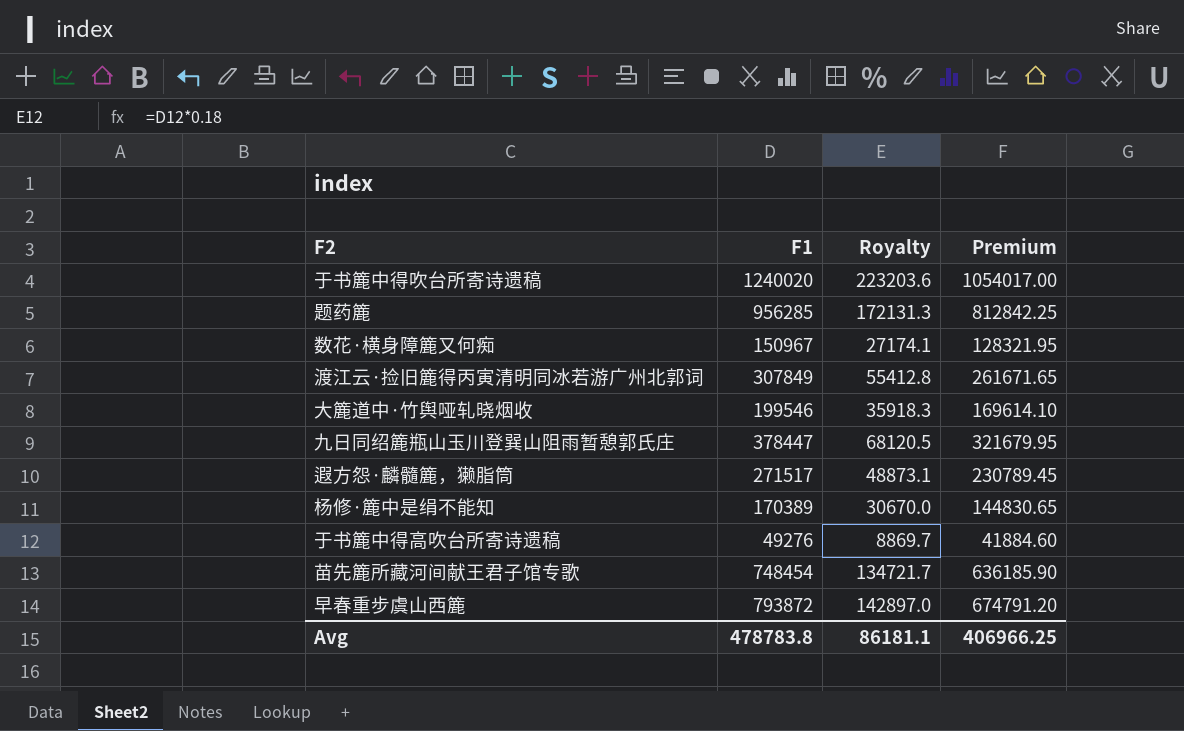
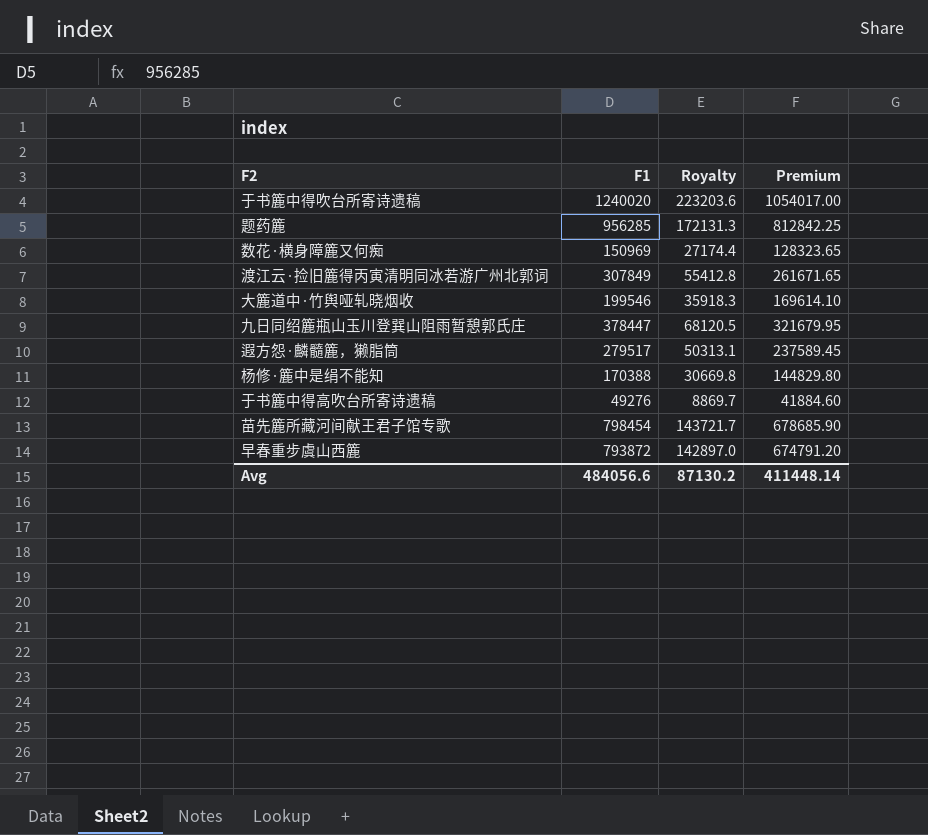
数花·横身障簏又何痴 | F1: 150967 -> 150969
数花·横身障簏又何痴 | Royalty: 27174.1 -> 27174.4
数花·横身障簏又何痴 | Premium: 128321.95 -> 128323.65
遐方怨·麟髓簏，獭脂筒 | F1: 271517 -> 279517
遐方怨·麟髓簏，獭脂筒 | Royalty: 48873.1 -> 50313.1
遐方怨·麟髓簏，獭脂筒 | Premium: 230789.45 -> 237589.45
杨修·簏中是绢不能知 | F1: 170389 -> 170388
杨修·簏中是绢不能知 | Royalty: 30670.0 -> 30669.8
杨修·簏中是绢不能知 | Premium: 144830.65 -> 144829.80
苗先簏所藏河间献王君子馆专歌 | F1: 748454 -> 798454
苗先簏所藏河间献王君子馆专歌 | Royalty: 134721.7 -> 143721.7
苗先簏所藏河间献王君子馆专歌 | Premium: 636185.90 -> 678685.90
Avg | F1: 478783.8 -> 484056.6
Avg | Royalty: 86181.1 -> 87130.2
Avg | Premium: 406966.25 -> 411448.14

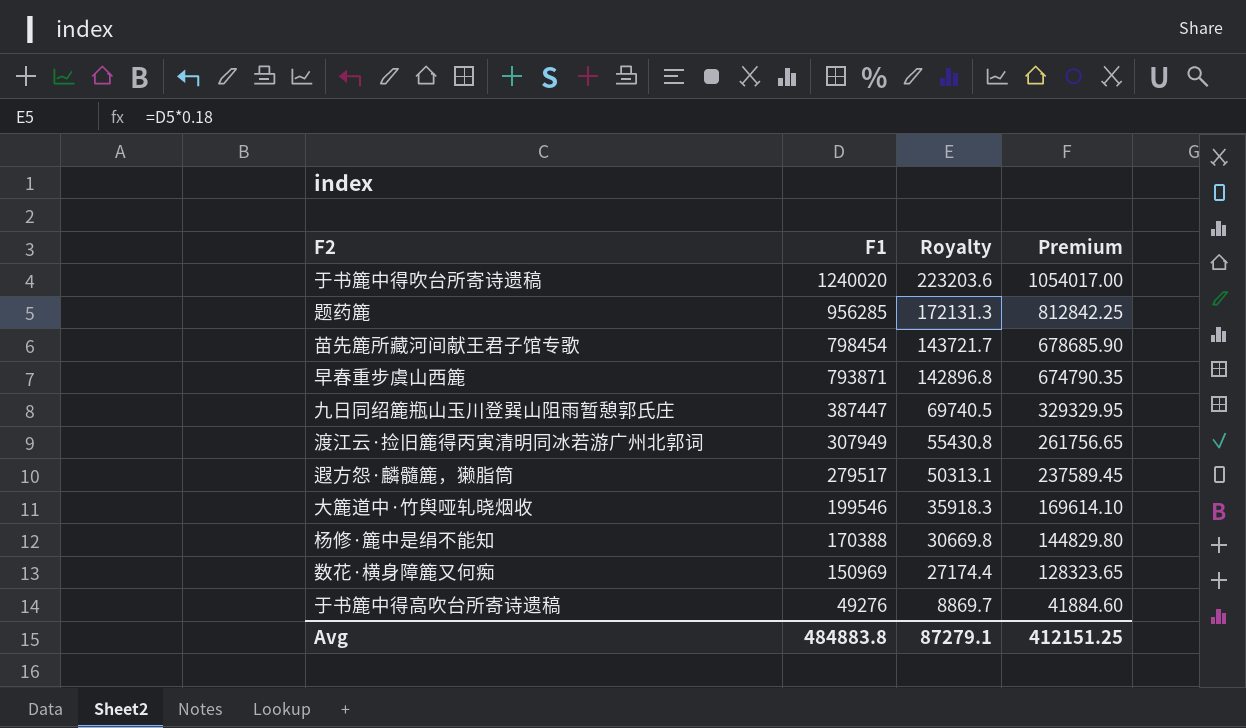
row order: none -> F1 descending
早春重步虞山西簏 | F1: 793872 -> 793871
早春重步虞山西簏 | Royalty: 142897.0 -> 142896.8
早春重步虞山西簏 | Premium: 674791.20 -> 674790.35
九日同绍簏瓶山玉川登巽山阻雨暂憩郭氏庄 | F1: 378447 -> 387447
九日同绍簏瓶山玉川登巽山阻雨暂憩郭氏庄 | Royalty: 68120.5 -> 69740.5
九日同绍簏瓶山玉川登巽山阻雨暂憩郭氏庄 | Premium: 321679.95 -> 329329.95
渡江云·捡旧簏得丙寅清明同冰若游广州北郭词 | F1: 307849 -> 307949
渡江云·捡旧簏得丙寅清明同冰若游广州北郭词 | Royalty: 55412.8 -> 55430.8
渡江云·捡旧簏得丙寅清明同冰若游广州北郭词 | Premium: 261671.65 -> 261756.65
Avg | F1: 484056.6 -> 484883.8
Avg | Royalty: 87130.2 -> 87279.1
Avg | Premium: 411448.14 -> 412151.25

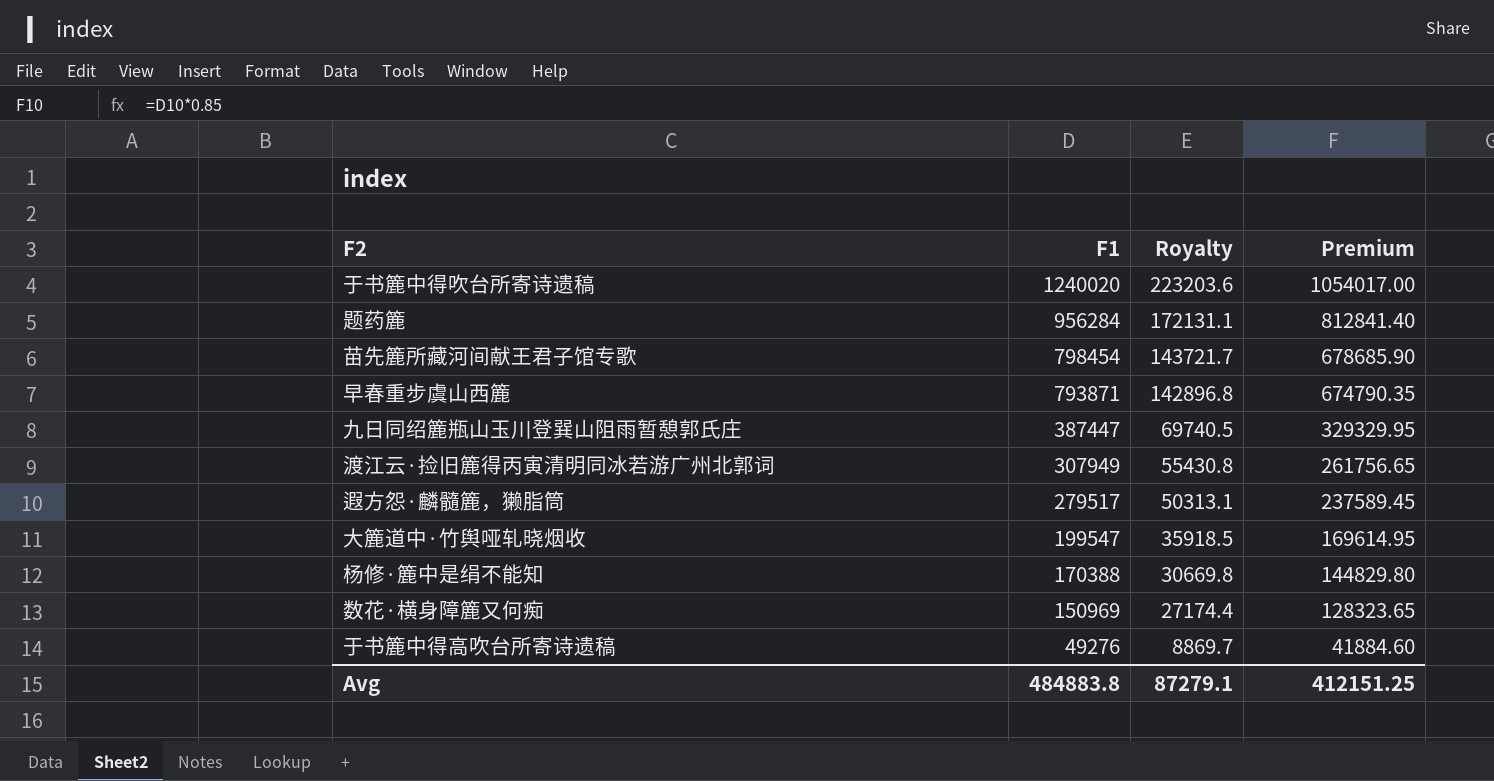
题药簏 | F1: 956285 -> 956284
题药簏 | Royalty: 172131.3 -> 172131.1
题药簏 | Premium: 812842.25 -> 812841.40
大簏道中·竹舆哑轧晓烟收 | F1: 199546 -> 199547
大簏道中·竹舆哑轧晓烟收 | Royalty: 35918.3 -> 35918.5
大簏道中·竹舆哑轧晓烟收 | Premium: 169614.10 -> 169614.95

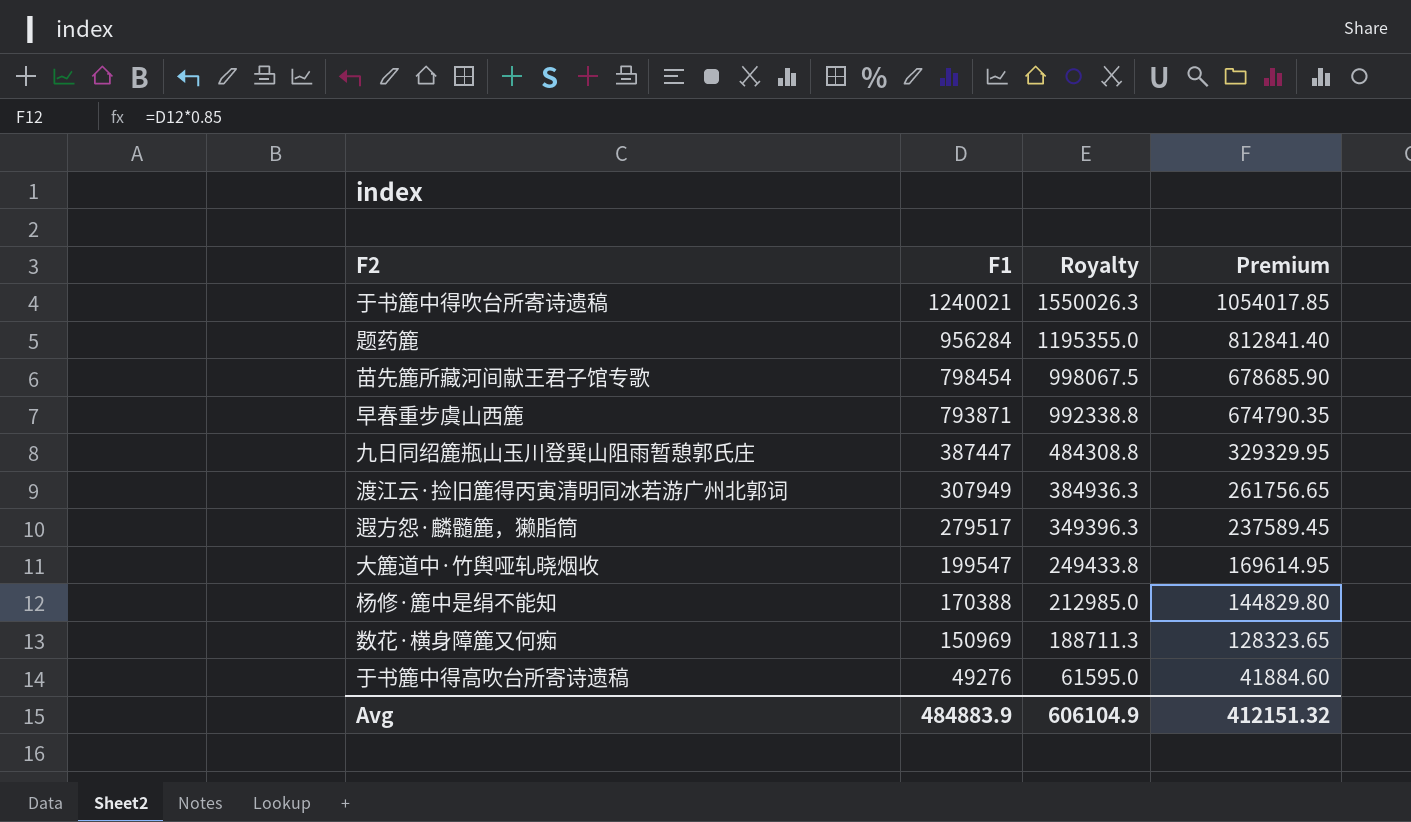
column Royalty | formula: [F1] * 0.18 -> [F1] * 1.25
于书簏中得吹台所寄诗遗稿 | F1: 1240020 -> 1240021
于书簏中得吹台所寄诗遗稿 | Premium: 1054017.00 -> 1054017.85
Avg | F1: 484883.8 -> 484883.9
Avg | Royalty: 87279.1 -> 606104.9
Avg | Premium: 412151.25 -> 412151.32

